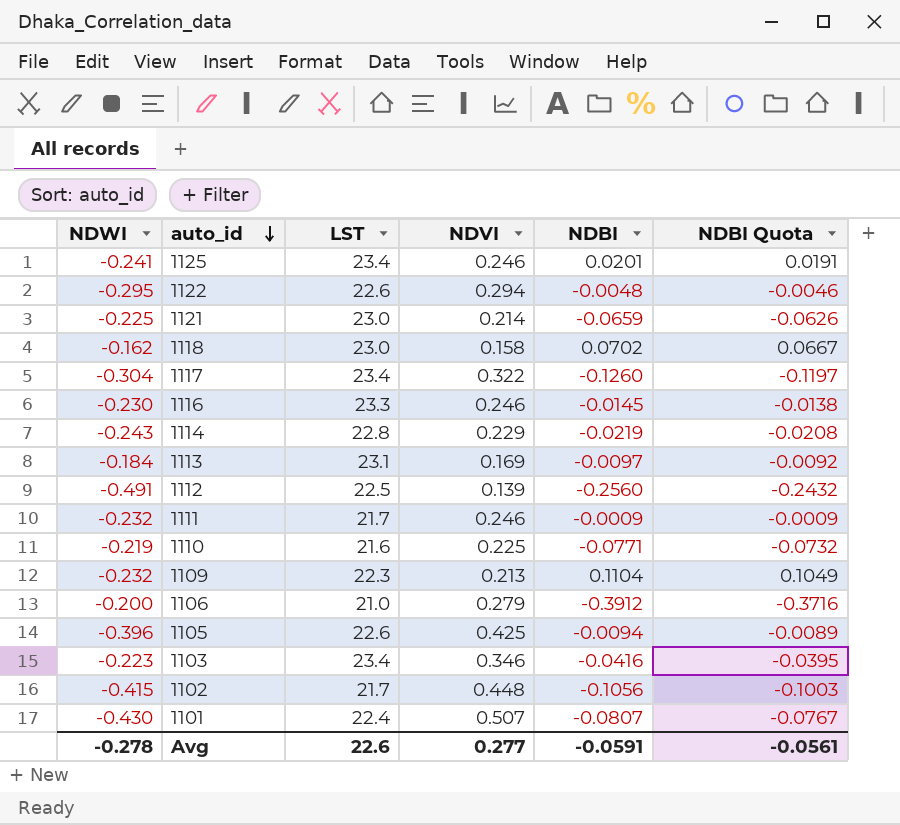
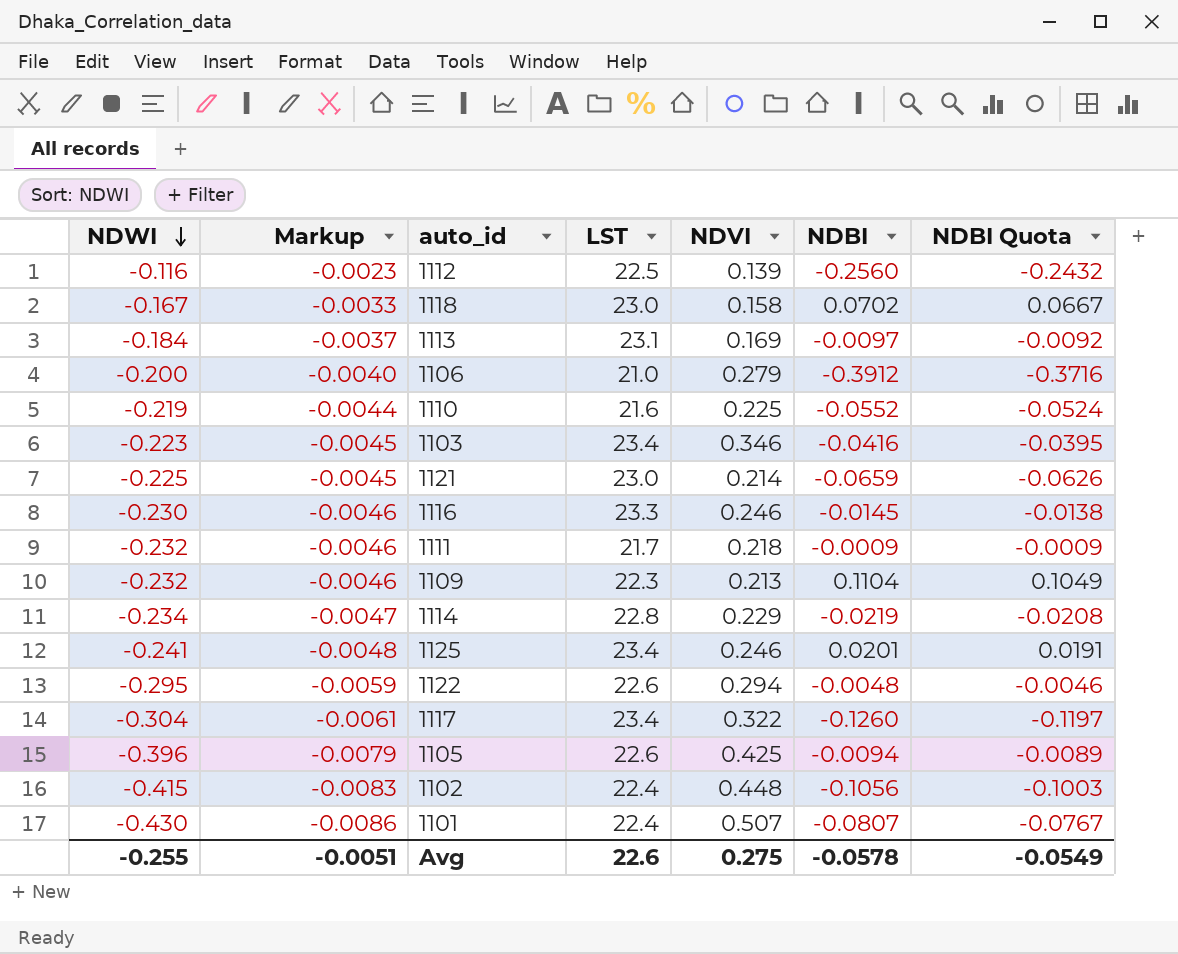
row order: auto_id descending -> NDWI descending
column Markup | formula: none -> [NDWI] * 0.02
1112 | NDWI: -0.491 -> -0.116
1118 | NDWI: -0.162 -> -0.167
1110 | NDBI: -0.0771 -> -0.0552
1110 | NDBI Quota: -0.0732 -> -0.0524
1111 | NDVI: 0.246 -> 0.218
1114 | NDWI: -0.243 -> -0.234
1102 | LST: 21.7 -> 22.4
Avg | NDWI: -0.278 -> -0.255
Avg | NDVI: 0.277 -> 0.275
Avg | NDBI: -0.0591 -> -0.0578
Avg | NDBI Quota: -0.0561 -> -0.0549

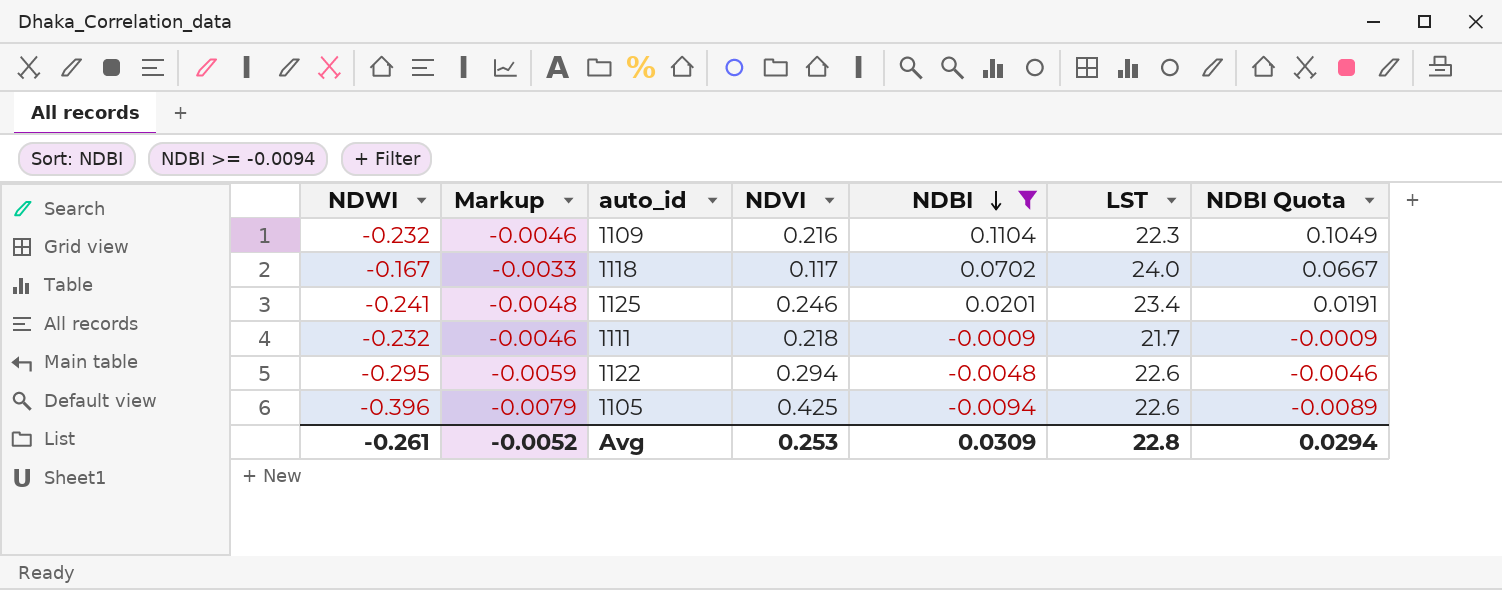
filter: none -> NDBI >= -0.0094
row order: NDWI descending -> NDBI descending
column LST | position: 4 -> 6
1109 | NDVI: 0.213 -> 0.216
1118 | NDVI: 0.158 -> 0.117
1118 | LST: 23.0 -> 24.0
Avg | NDWI: -0.255 -> -0.261
Avg | Markup: -0.0051 -> -0.0052
Avg | NDVI: 0.275 -> 0.253
Avg | NDBI: -0.0578 -> 0.0309
Avg | LST: 22.6 -> 22.8
Avg | NDBI Quota: -0.0549 -> 0.0294

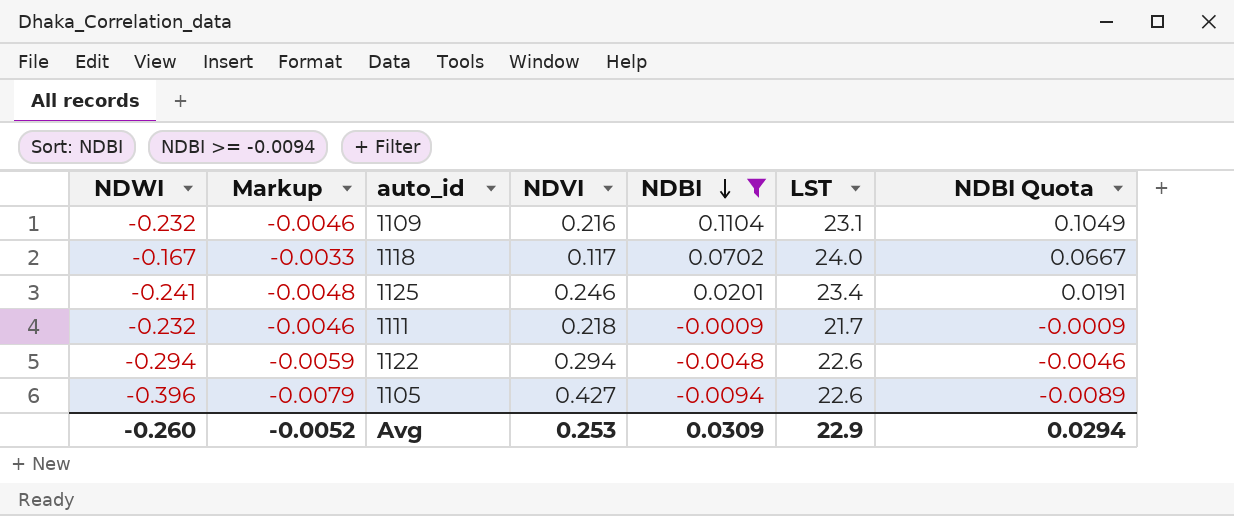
1109 | LST: 22.3 -> 23.1
1122 | NDWI: -0.295 -> -0.294
1105 | NDVI: 0.425 -> 0.427
Avg | NDWI: -0.261 -> -0.260
Avg | LST: 22.8 -> 22.9

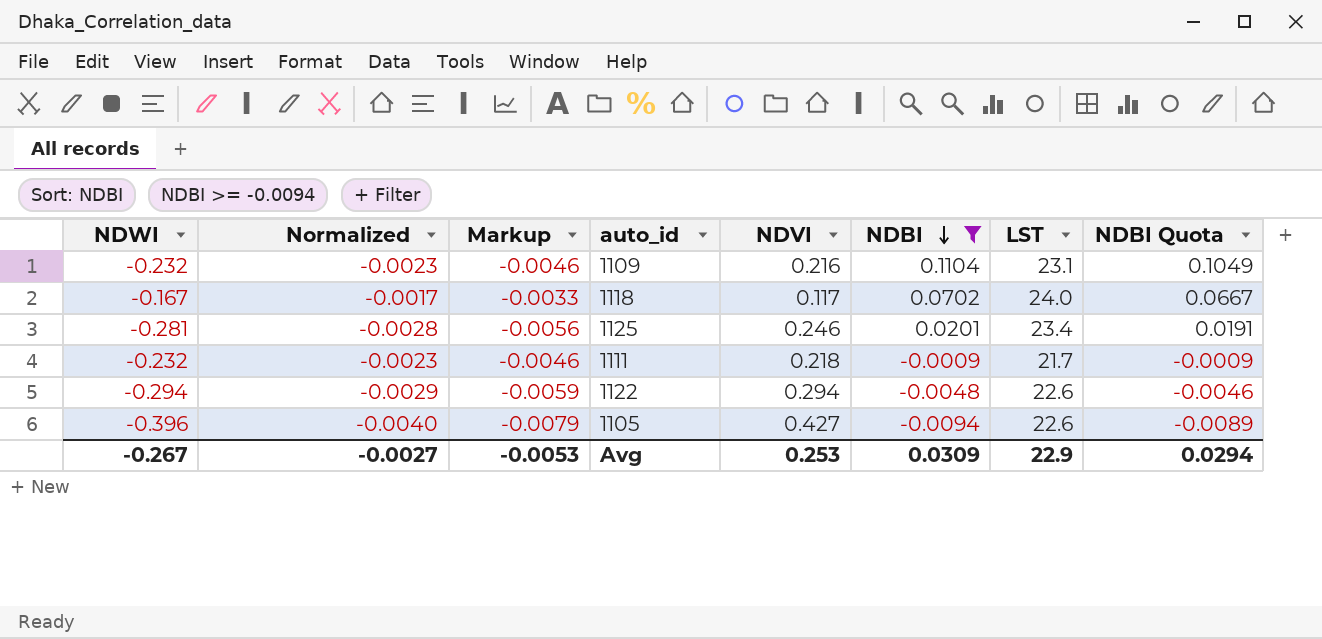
column Normalized | formula: none -> [NDWI] * 0.01
1125 | NDWI: -0.241 -> -0.281
1125 | Markup: -0.0048 -> -0.0056
Avg | NDWI: -0.260 -> -0.267
Avg | Markup: -0.0052 -> -0.0053

